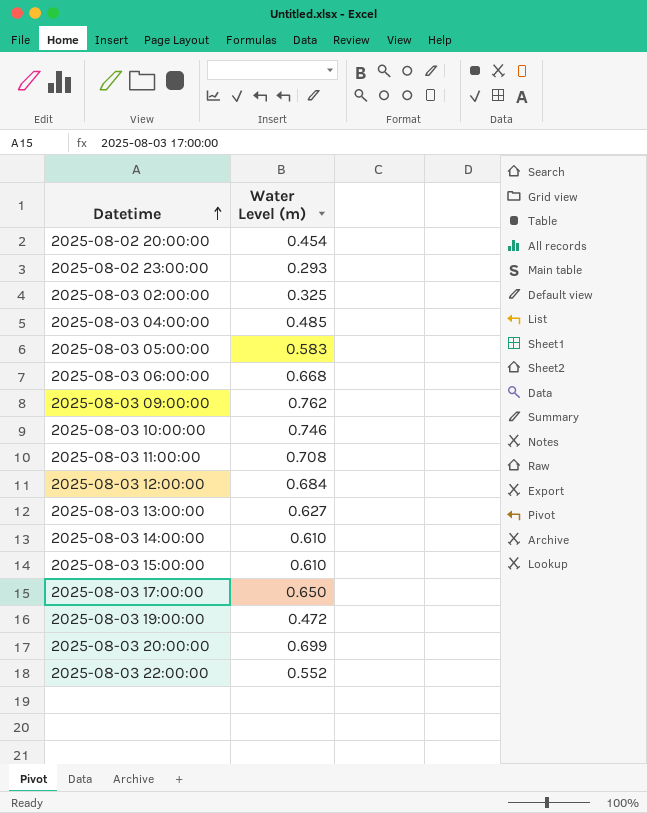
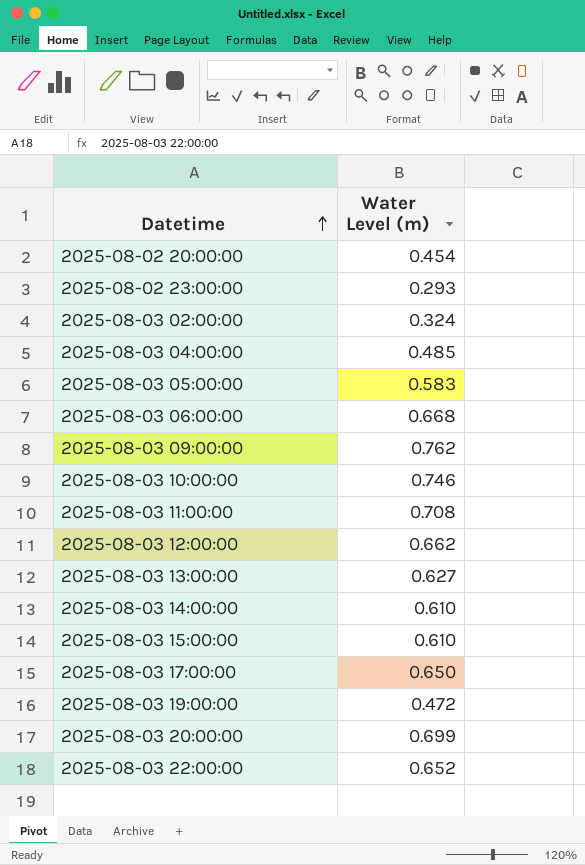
2025-08-03 02:00:00 | Water Level (m): 0.325 -> 0.324
2025-08-03 12:00:00 | Water Level (m): 0.684 -> 0.662
2025-08-03 22:00:00 | Water Level (m): 0.552 -> 0.652

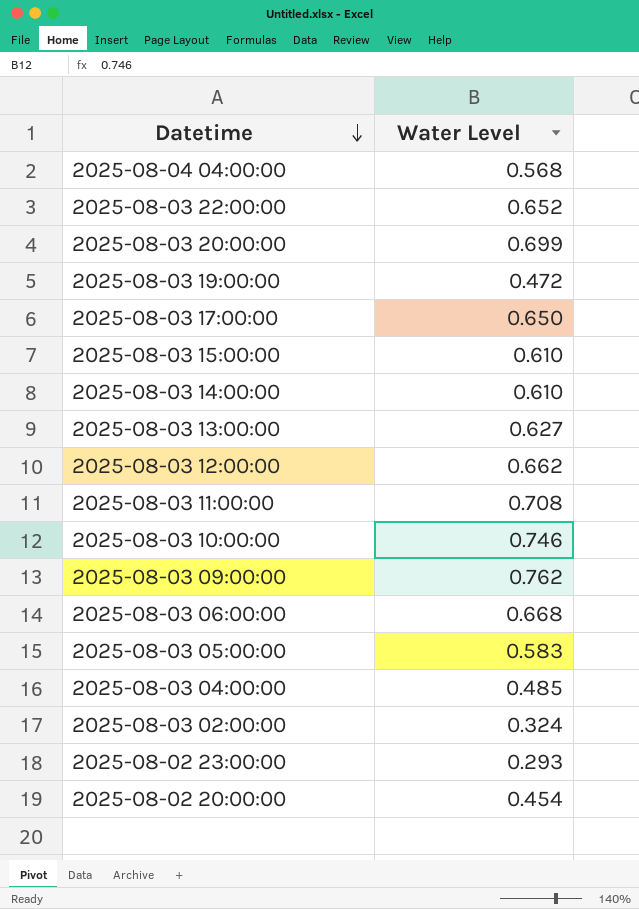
row order: Datetime ascending -> Datetime descending
column name: Water Level (m) -> Water Level
row 2025-08-04 04:00:00: none -> 0.568

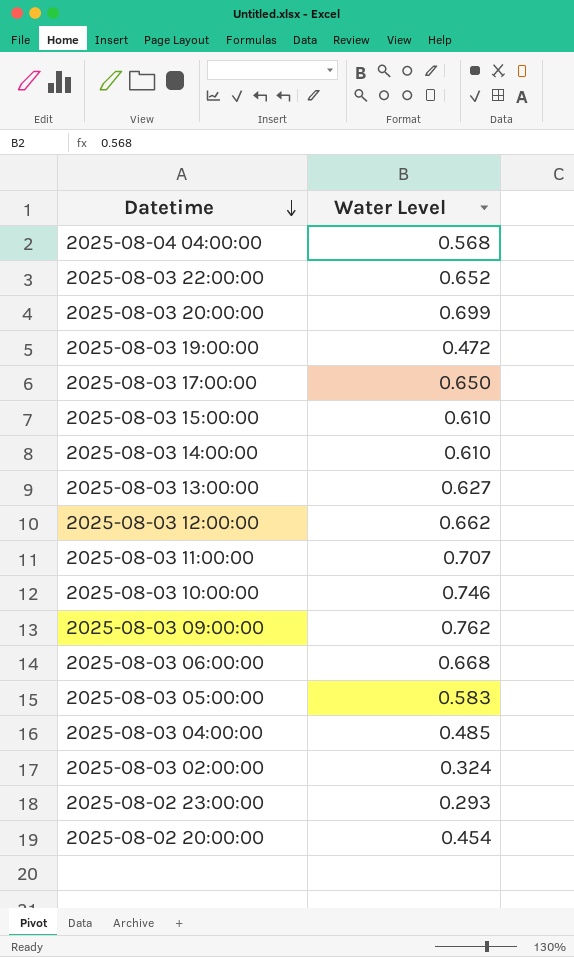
2025-08-03 11:00:00 | Water Level: 0.708 -> 0.707

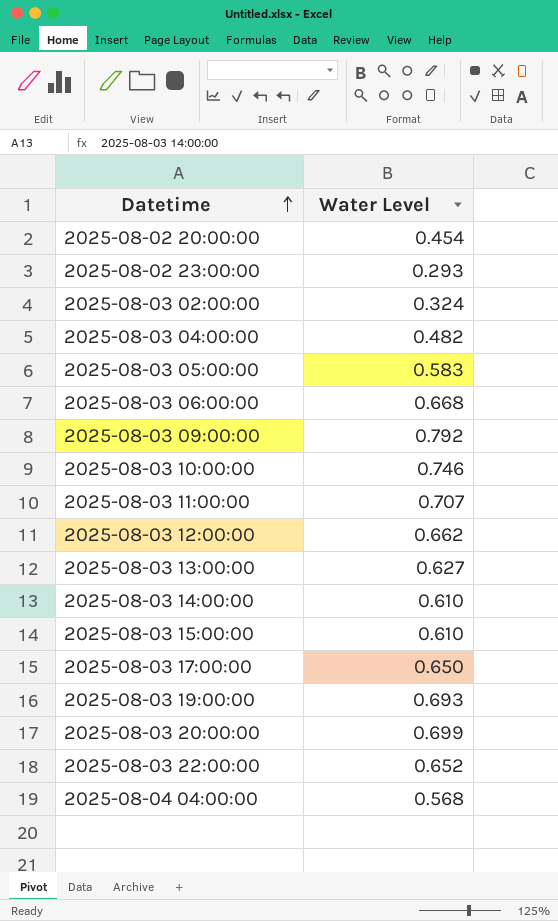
row order: Datetime descending -> Datetime ascending
2025-08-03 04:00:00 | Water Level: 0.485 -> 0.482
2025-08-03 09:00:00 | Water Level: 0.762 -> 0.792
2025-08-03 19:00:00 | Water Level: 0.472 -> 0.693

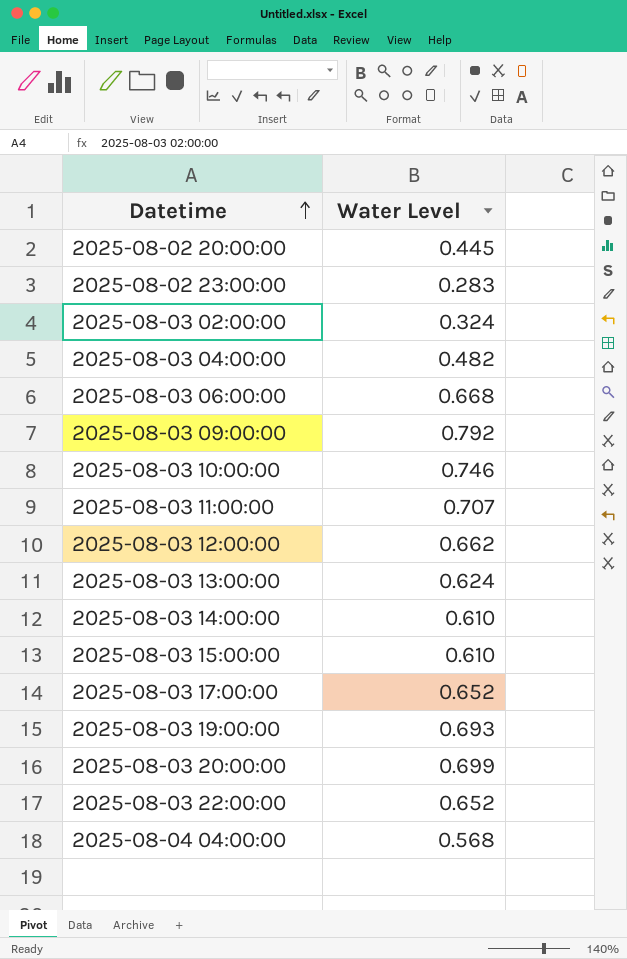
row 2025-08-03 05:00:00: 0.583 -> none
2025-08-02 20:00:00 | Water Level: 0.454 -> 0.445
2025-08-02 23:00:00 | Water Level: 0.293 -> 0.283
2025-08-03 13:00:00 | Water Level: 0.627 -> 0.624
2025-08-03 17:00:00 | Water Level: 0.650 -> 0.652

